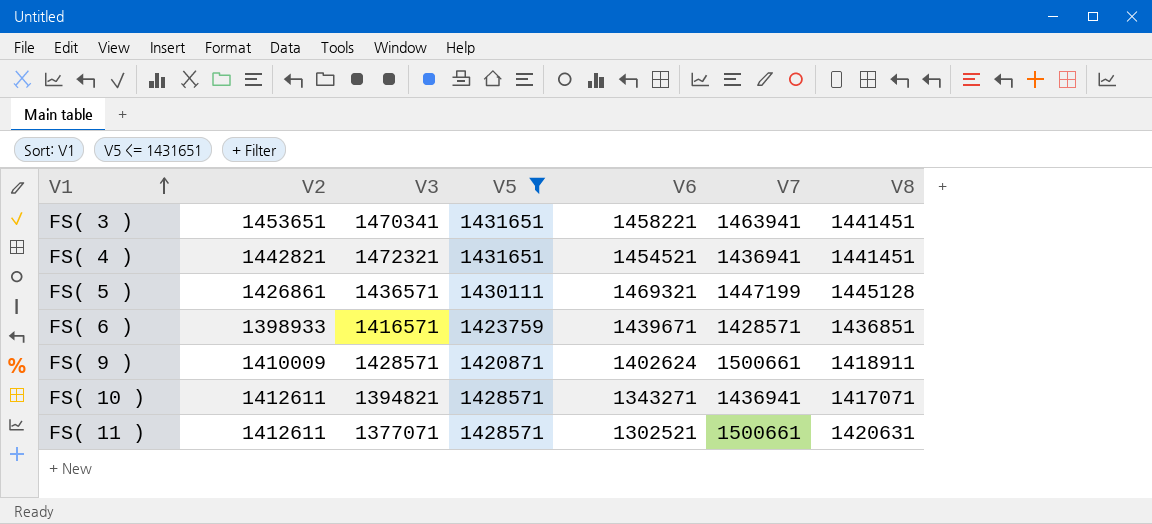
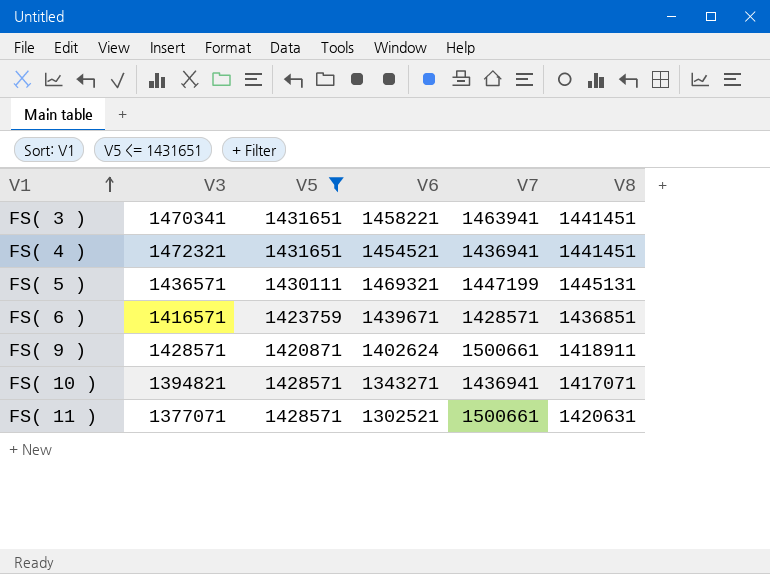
column V2 | position: 2 -> none
FS( 5 ) | V8: 1445128 -> 1445131

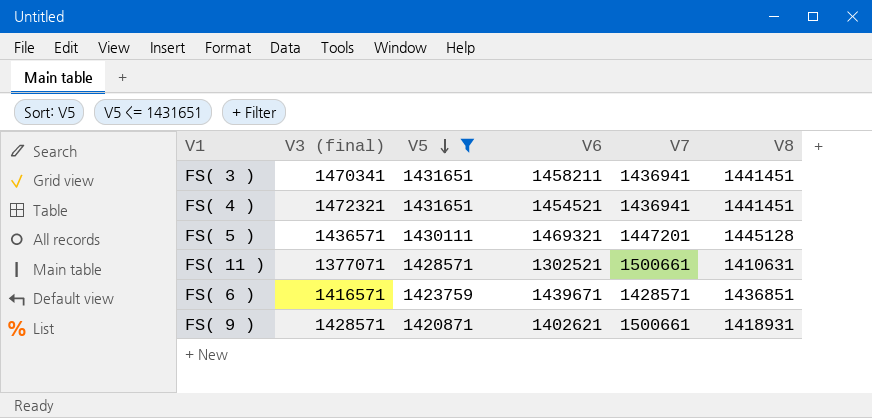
row order: V1 ascending -> V5 descending
column name: V3 -> V3 (final)
row FS( 10 ): 1394821 | 1428571 | 1343271 | 1436941 | 1417071 -> none
FS( 3 ) | V6: 1458221 -> 1458211
FS( 3 ) | V7: 1463941 -> 1436941
FS( 5 ) | V7: 1447199 -> 1447201
FS( 5 ) | V8: 1445131 -> 1445128
FS( 11 ) | V8: 1420631 -> 1410631
FS( 9 ) | V6: 1402624 -> 1402621
FS( 9 ) | V8: 1418911 -> 1418931

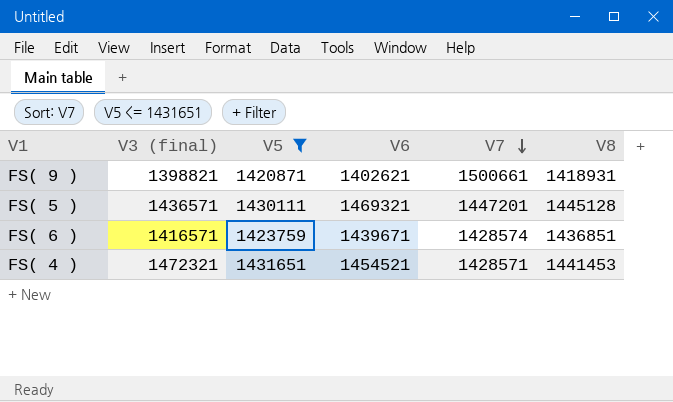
row order: V5 descending -> V7 descending
row FS( 3 ): 1470341 | 1431651 | 1458211 | 1436941 | 1441451 -> none
row FS( 11 ): 1377071 | 1428571 | 1302521 | 1500661 | 1410631 -> none
FS( 9 ) | V3 (final): 1428571 -> 1398821
FS( 6 ) | V7: 1428571 -> 1428574
FS( 4 ) | V7: 1436941 -> 1428571
FS( 4 ) | V8: 1441451 -> 1441453

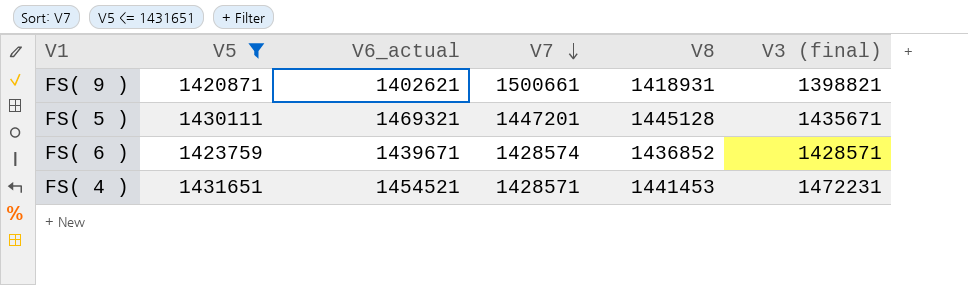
column name: V6 -> V6_actual
column V3 (final) | position: 2 -> 6
FS( 5 ) | V3 (final): 1436571 -> 1435671
FS( 6 ) | V8: 1436851 -> 1436852
FS( 6 ) | V3 (final): 1416571 -> 1428571
FS( 4 ) | V3 (final): 1472321 -> 1472231

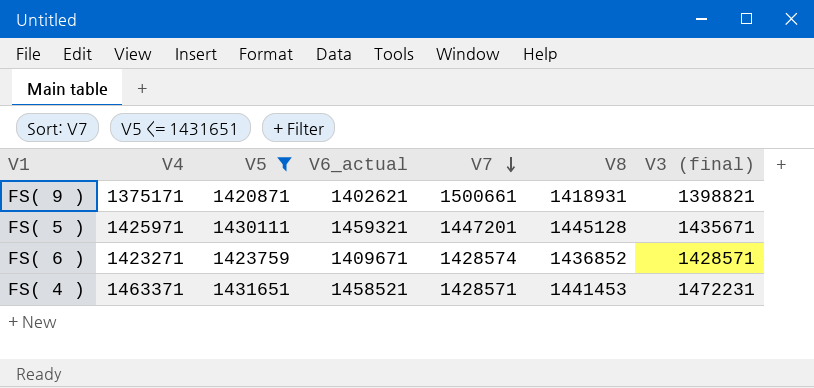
column V4 | position: none -> 2
FS( 5 ) | V6_actual: 1469321 -> 1459321
FS( 6 ) | V6_actual: 1439671 -> 1409671
FS( 4 ) | V6_actual: 1454521 -> 1458521

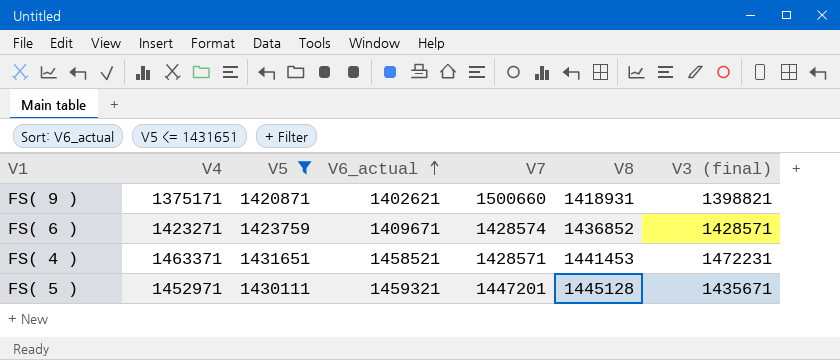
row order: V7 descending -> V6_actual ascending
FS( 9 ) | V7: 1500661 -> 1500660
FS( 5 ) | V4: 1425971 -> 1452971

